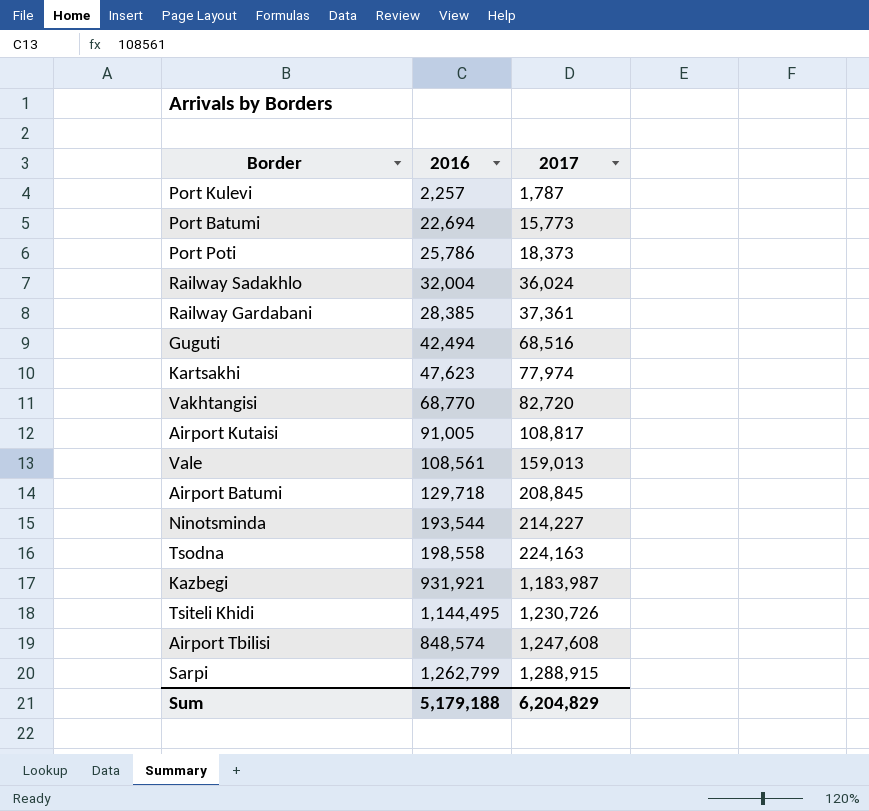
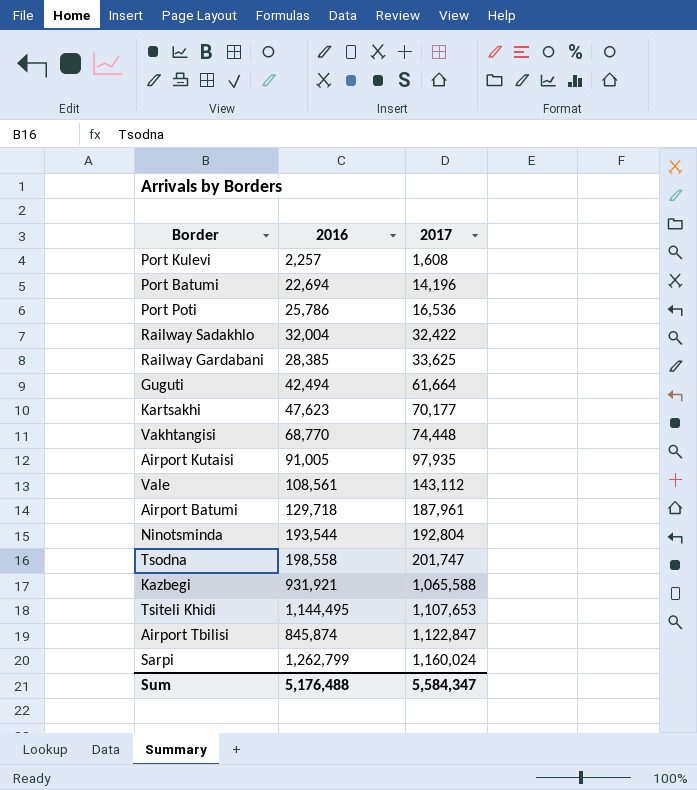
Port Kulevi | 2017: 1,787 -> 1,608
Port Batumi | 2017: 15,773 -> 14,196
Port Poti | 2017: 18,373 -> 16,536
Railway Sadakhlo | 2017: 36,024 -> 32,422
Railway Gardabani | 2017: 37,361 -> 33,625
Guguti | 2017: 68,516 -> 61,664
Kartsakhi | 2017: 77,974 -> 70,177
Vakhtangisi | 2017: 82,720 -> 74,448
Airport Kutaisi | 2017: 108,817 -> 97,935
Vale | 2017: 159,013 -> 143,112
Airport Batumi | 2017: 208,845 -> 187,961
Ninotsminda | 2017: 214,227 -> 192,804
Tsodna | 2017: 224,163 -> 201,747
Kazbegi | 2017: 1,183,987 -> 1,065,588
Tsiteli Khidi | 2017: 1,230,726 -> 1,107,653
Airport Tbilisi | 2016: 848,574 -> 845,874
Airport Tbilisi | 2017: 1,247,608 -> 1,122,847
Sarpi | 2017: 1,288,915 -> 1,160,024
Sum | 2016: 5,179,188 -> 5,176,488
Sum | 2017: 6,204,829 -> 5,584,347

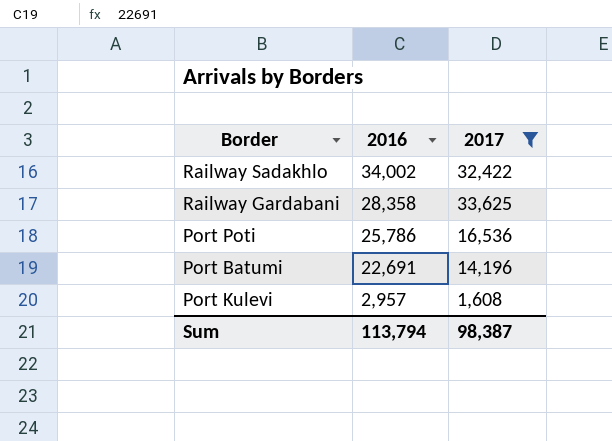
filter: none -> 2017 <= 33,625
row order: 2017 ascending -> 2016 descending
Railway Sadakhlo | 2016: 32,004 -> 34,002
Railway Gardabani | 2016: 28,385 -> 28,358
Port Batumi | 2016: 22,694 -> 22,691
Port Kulevi | 2016: 2,257 -> 2,957
Sum | 2016: 5,176,488 -> 113,794
Sum | 2017: 5,584,347 -> 98,387

